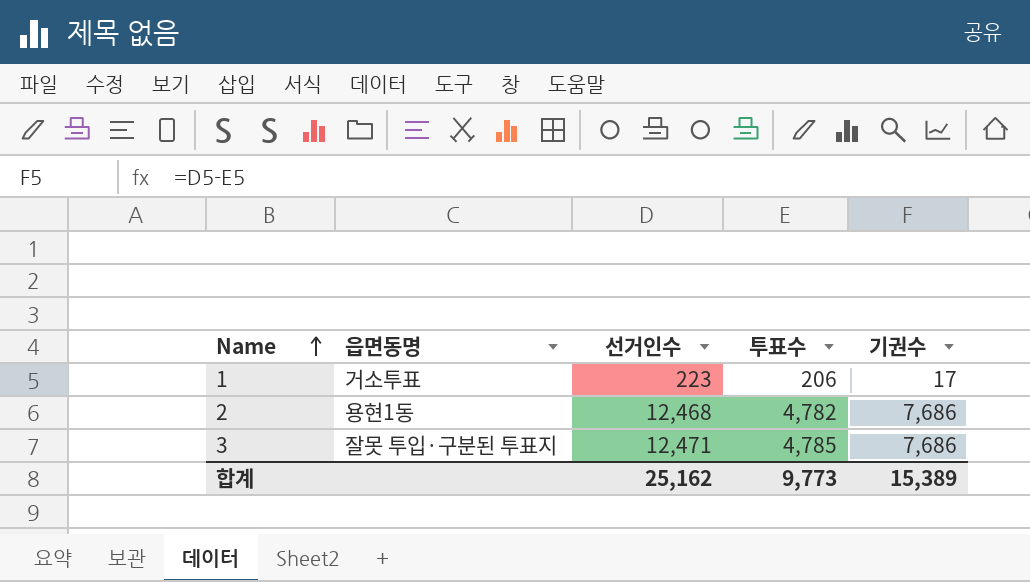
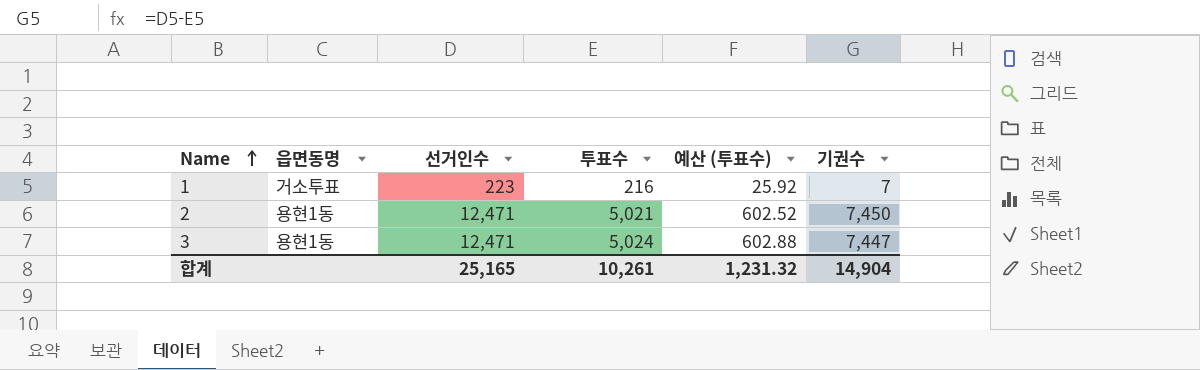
column 예산 (투표수) | formula: none -> [투표수] * 0.12
1 | 투표수: 206 -> 216
1 | 기권수: 17 -> 7
2 | 선거인수: 12,468 -> 12,471
2 | 투표수: 4,782 -> 5,021
2 | 기권수: 7,686 -> 7,450
3 | 읍면동명: 잘못 투입·구분된 투표지 -> 용현1동
3 | 투표수: 4,785 -> 5,024
3 | 기권수: 7,686 -> 7,447
합계 | 선거인수: 25,162 -> 25,165
합계 | 투표수: 9,773 -> 10,261
합계 | 기권수: 15,389 -> 14,904

